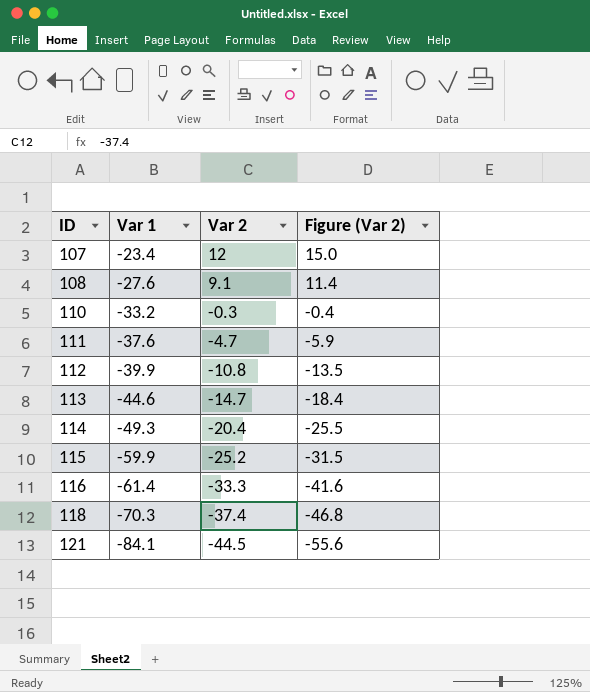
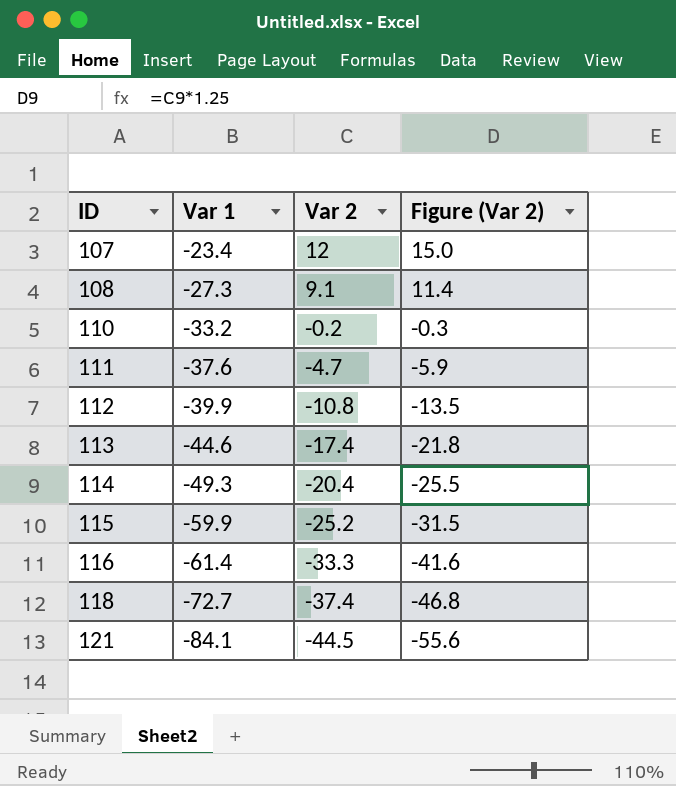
108 | Var 1: -27.6 -> -27.3
110 | Var 2: -0.3 -> -0.2
110 | Figure (Var 2): -0.4 -> -0.3
113 | Var 2: -14.7 -> -17.4
113 | Figure (Var 2): -18.4 -> -21.8
118 | Var 1: -70.3 -> -72.7

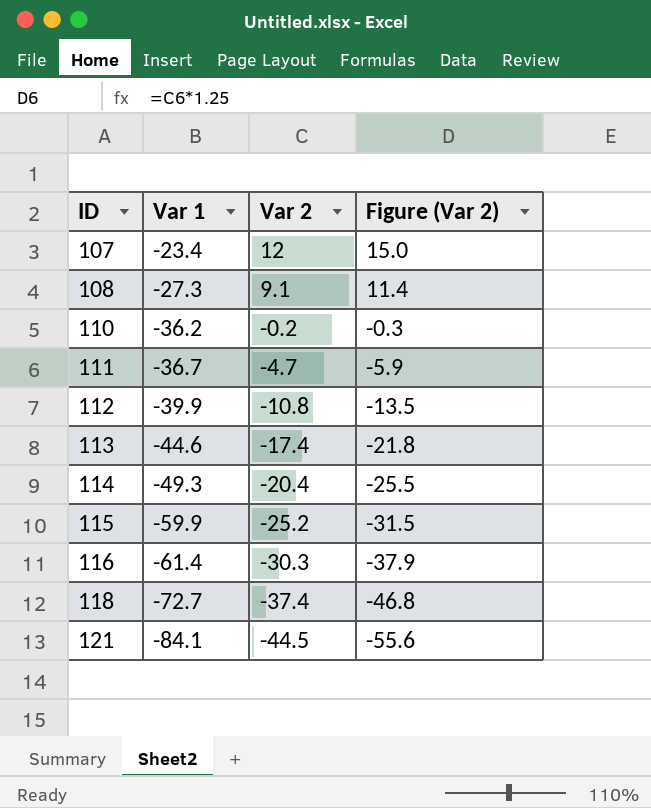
110 | Var 1: -33.2 -> -36.2
111 | Var 1: -37.6 -> -36.7
116 | Var 2: -33.3 -> -30.3
116 | Figure (Var 2): -41.6 -> -37.9

